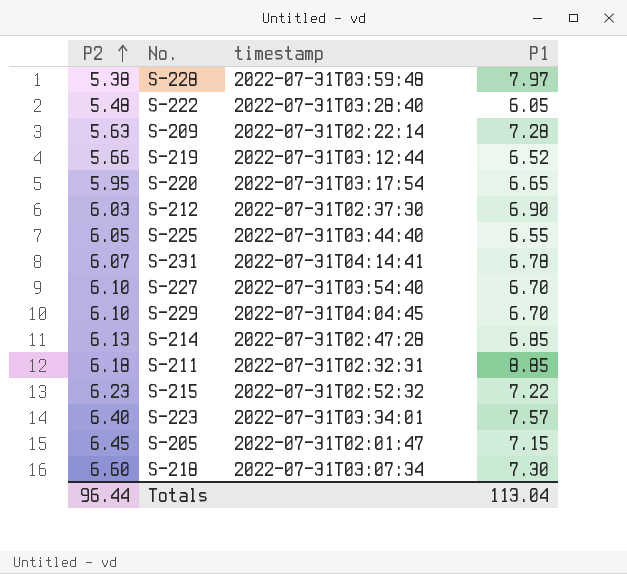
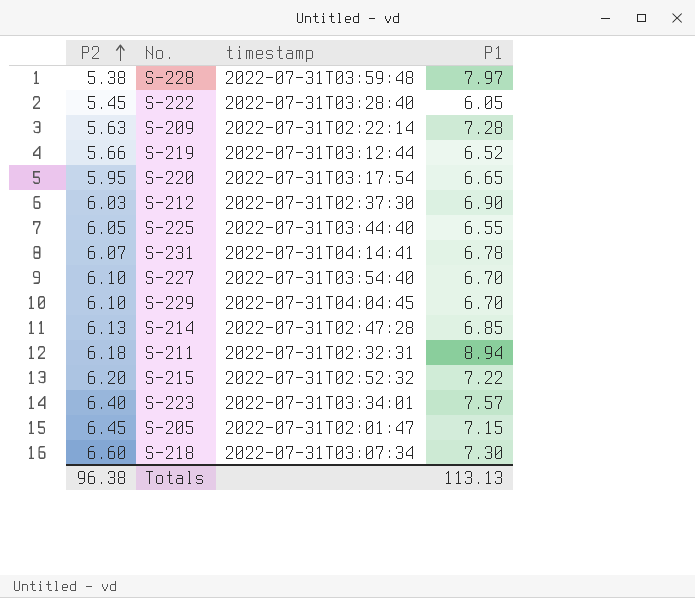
S-222 | P2: 5.48 -> 5.45
S-211 | P1: 8.85 -> 8.94
S-215 | P2: 6.23 -> 6.20
Totals | P2: 96.44 -> 96.38
Totals | P1: 113.04 -> 113.13

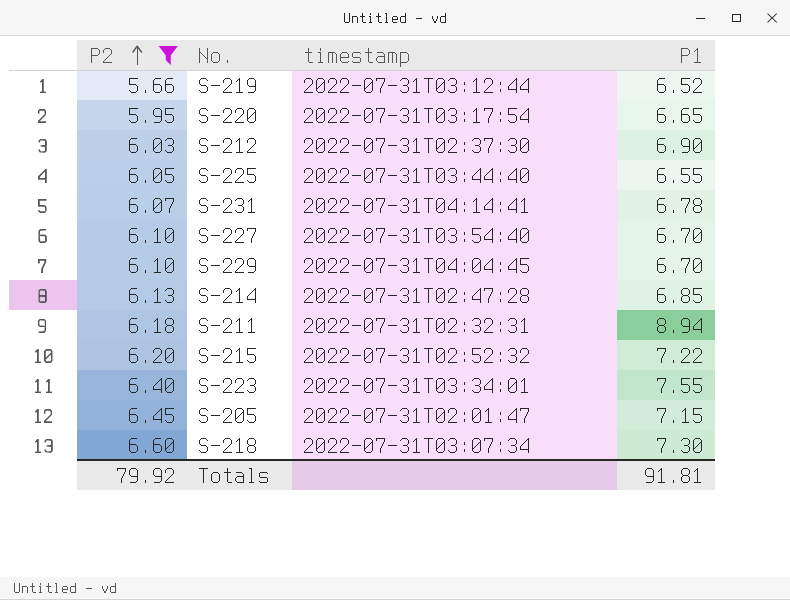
filter: none -> P2 >= 5.66
S-223 | P1: 7.57 -> 7.55
Totals | P2: 96.38 -> 79.92
Totals | P1: 113.13 -> 91.81

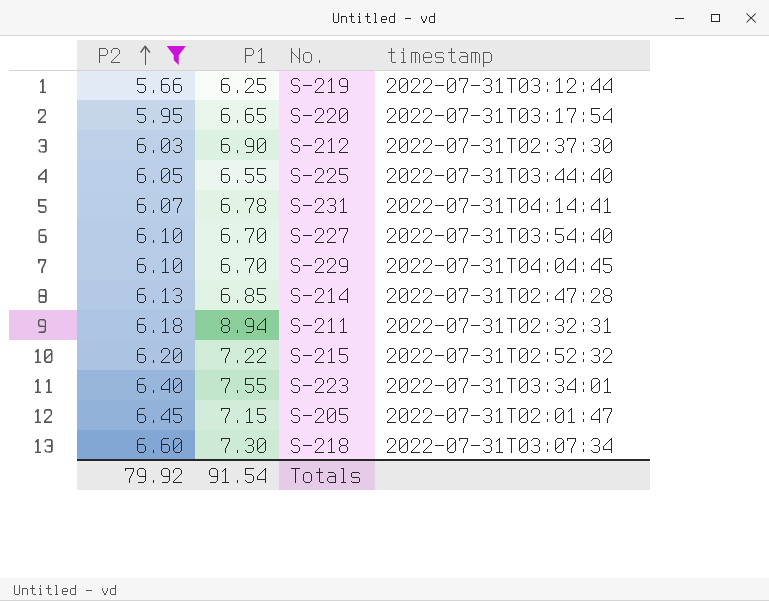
column P1 | position: 4 -> 2
S-219 | P1: 6.52 -> 6.25
Totals | P1: 91.81 -> 91.54

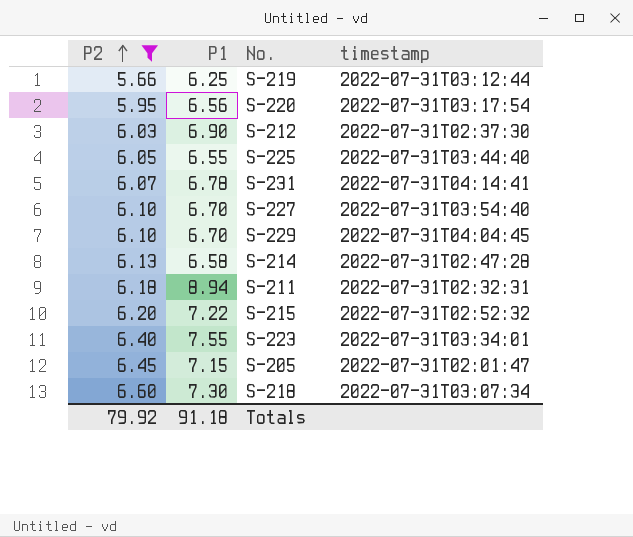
S-220 | P1: 6.65 -> 6.56
S-214 | P1: 6.85 -> 6.58
Totals | P1: 91.54 -> 91.18

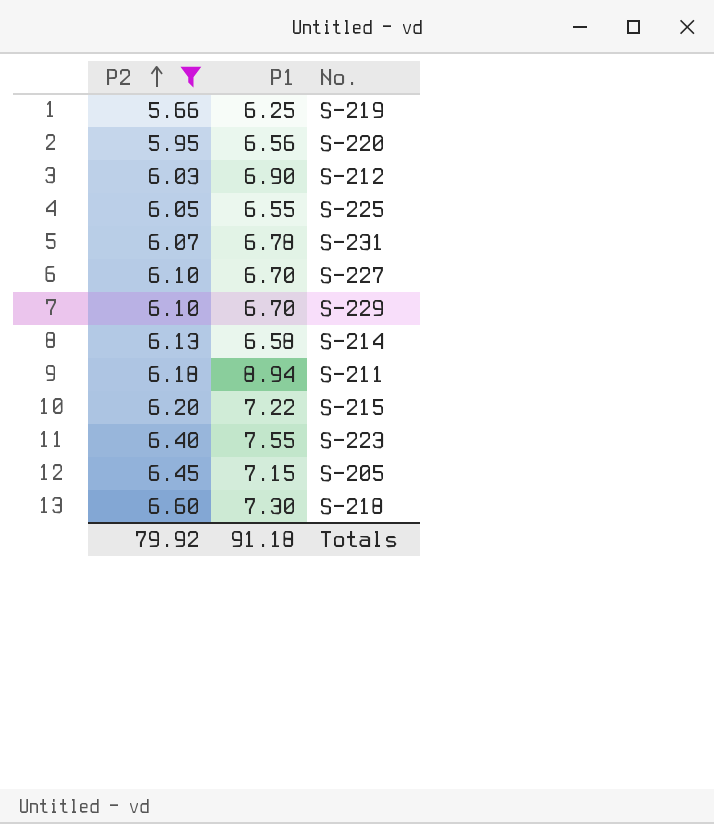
column timestamp | position: 4 -> none

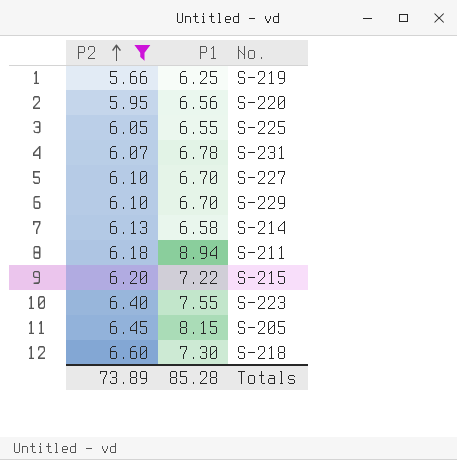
row S-212: 6.03 | 6.90 -> none
S-205 | P1: 7.15 -> 8.15
Totals | P2: 79.92 -> 73.89
Totals | P1: 91.18 -> 85.28

